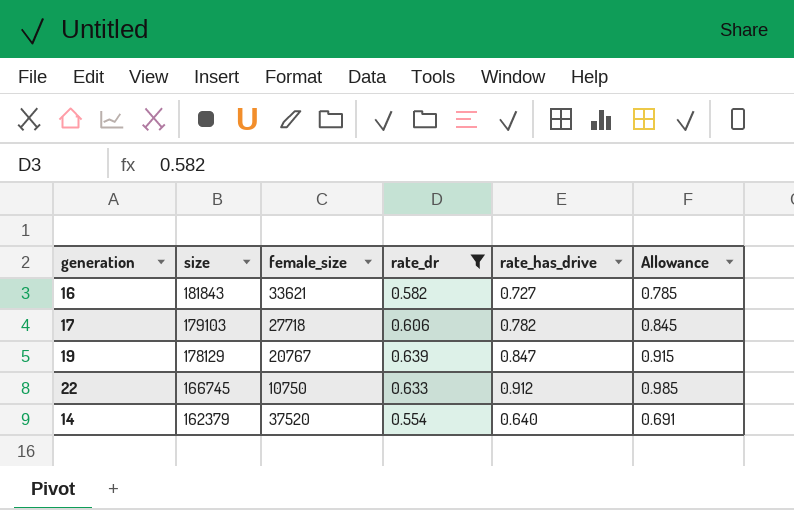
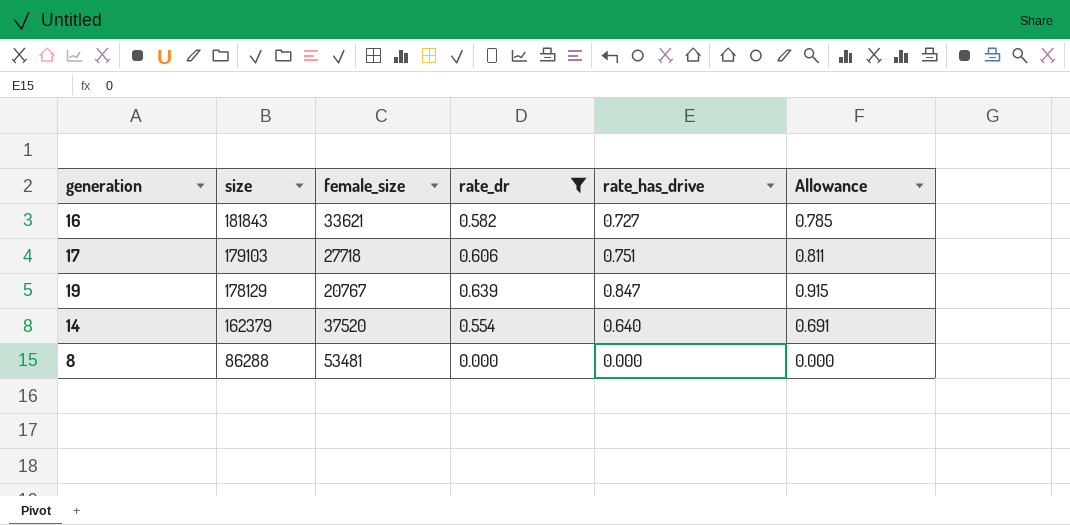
row 22: 166745 | 10750 | 0.633 | 0.912 | 0.985 -> none
17 | rate_has_drive: 0.782 -> 0.751
17 | Allowance: 0.845 -> 0.811
row 8: none -> 86288 | 53481 | 0.000 | 0.000 | 0.000

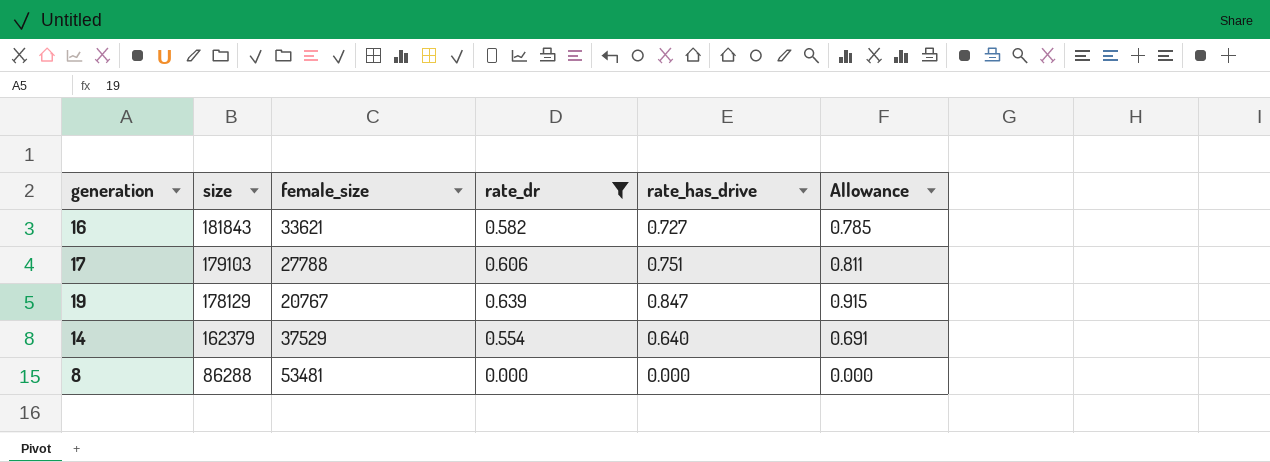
17 | female_size: 27718 -> 27788
14 | female_size: 37520 -> 37529

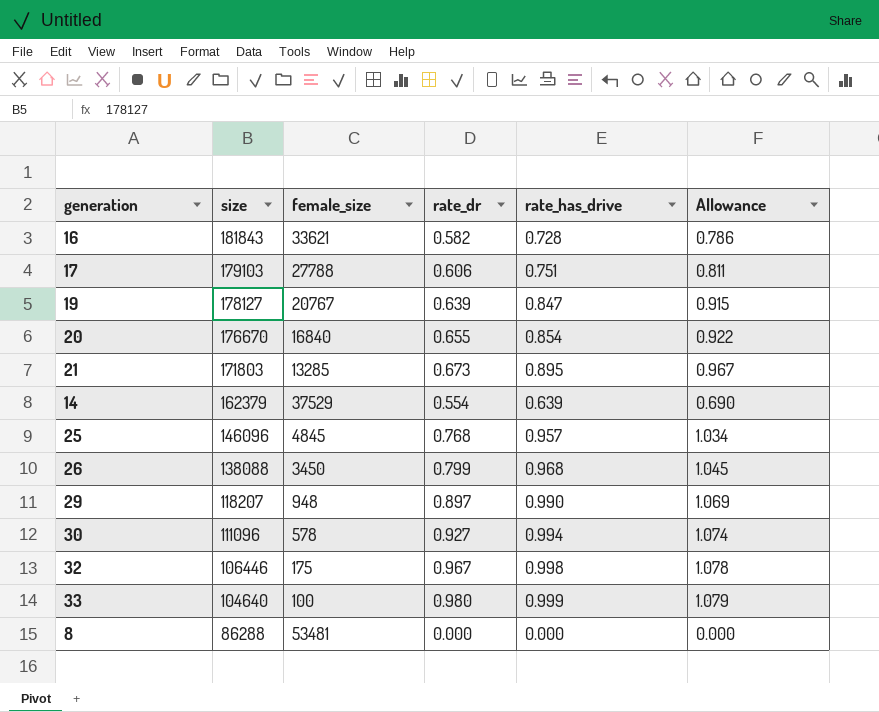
filter: rate_dr <= 0.639 -> none
16 | rate_has_drive: 0.727 -> 0.728
16 | Allowance: 0.785 -> 0.786
19 | size: 178129 -> 178127
14 | rate_has_drive: 0.640 -> 0.639
14 | Allowance: 0.691 -> 0.690

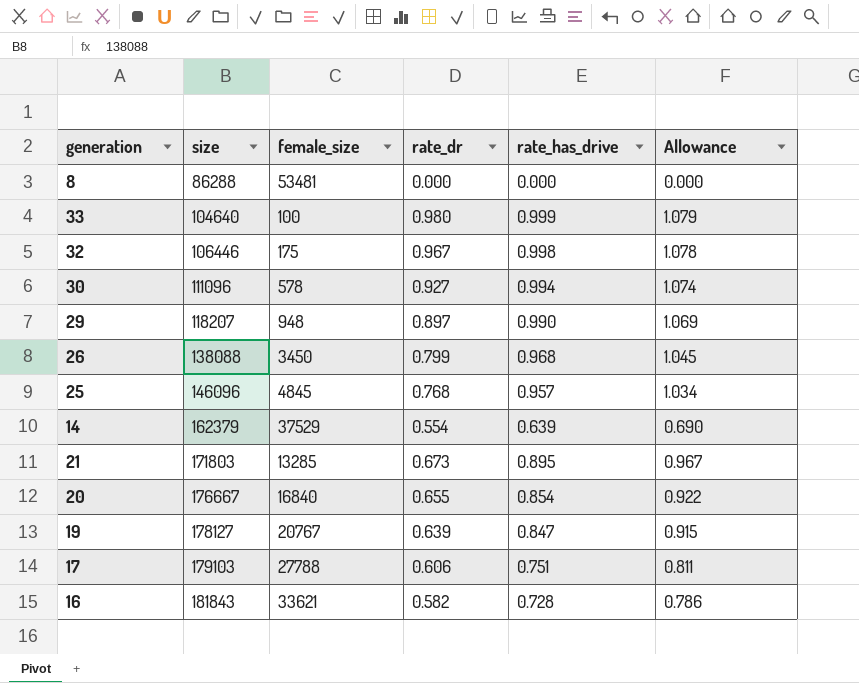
row order: size descending -> size ascending
20 | size: 176670 -> 176667

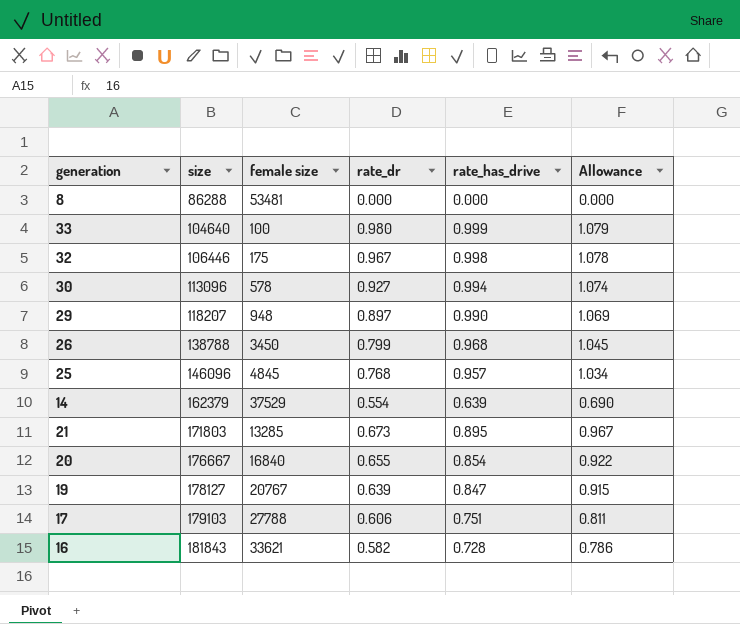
column name: female_size -> female size
30 | size: 111096 -> 113096
26 | size: 138088 -> 138788

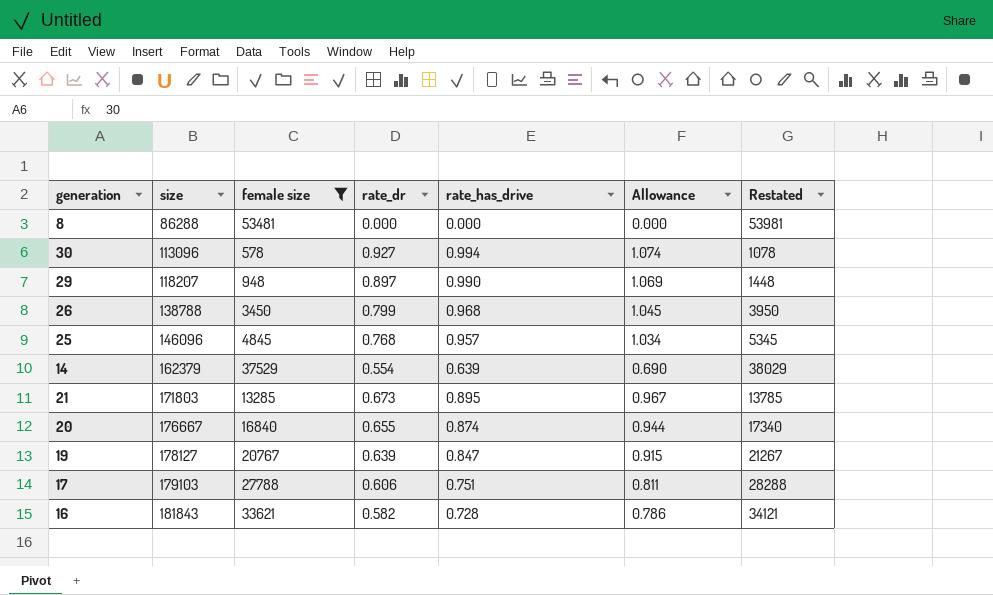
filter: none -> female size >= 578
column Restated | formula: none -> [female size] + 500
20 | rate_has_drive: 0.854 -> 0.874
20 | Allowance: 0.922 -> 0.944

